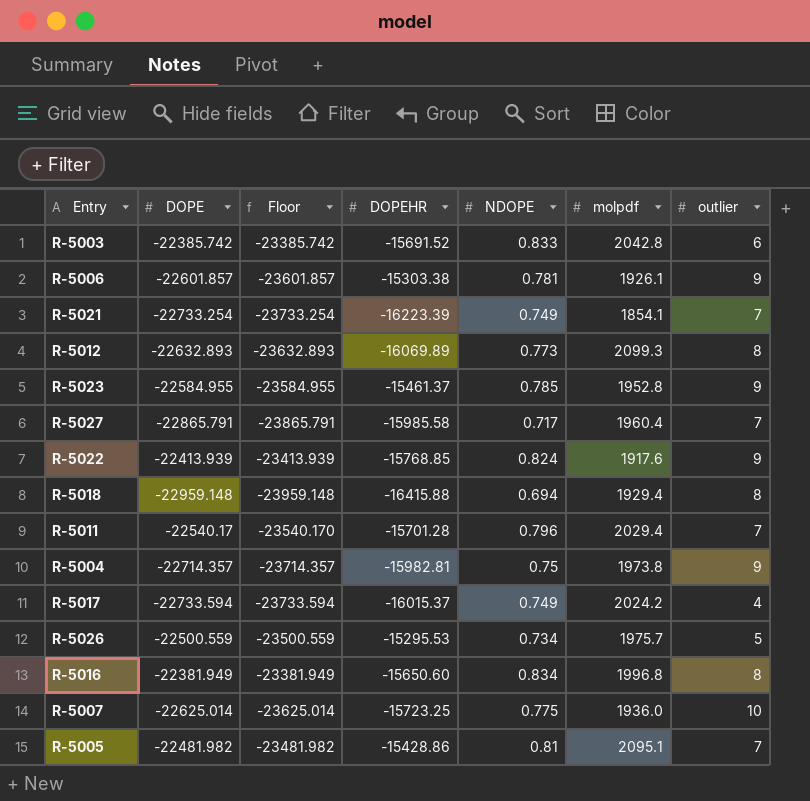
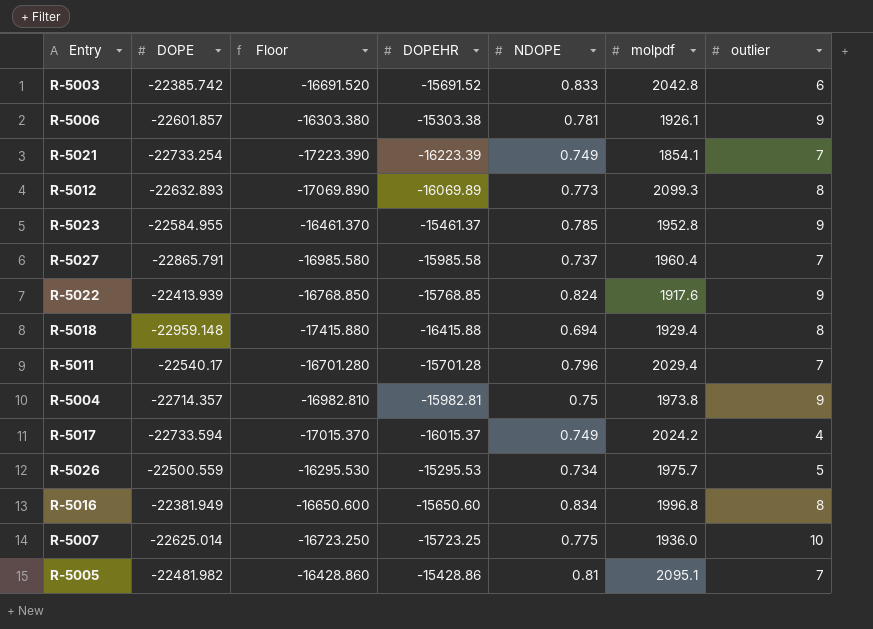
column Floor | formula: [DOPE] - 1000 -> [DOPEHR] - 1000
R-5027 | NDOPE: 0.717 -> 0.737

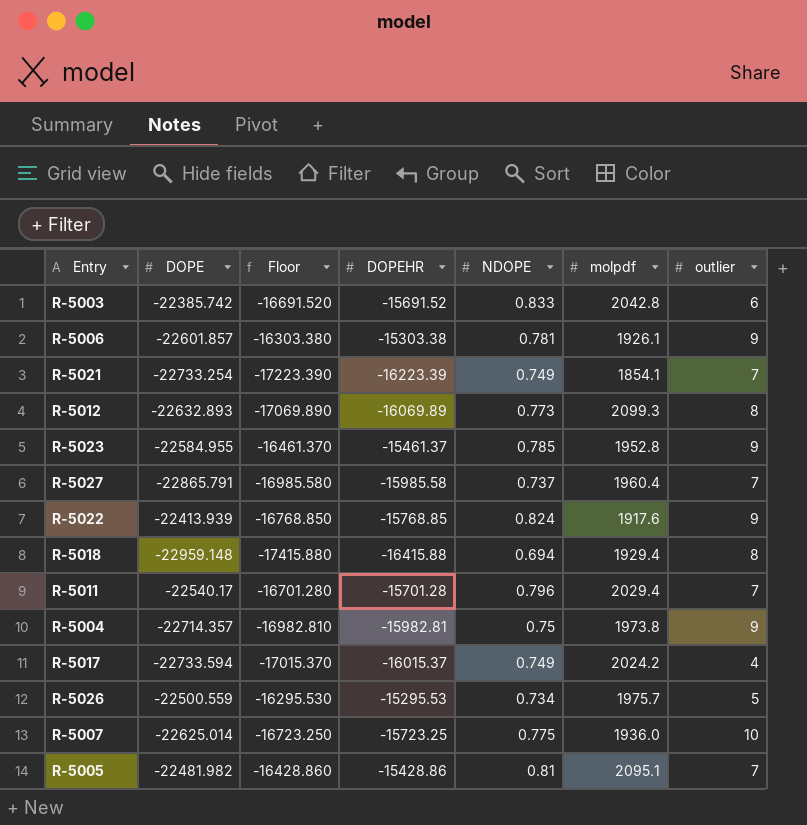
row R-5016: -22381.949 | -16650.600 | -15650.60 | 0.834 | 1996.8 | 8 -> none

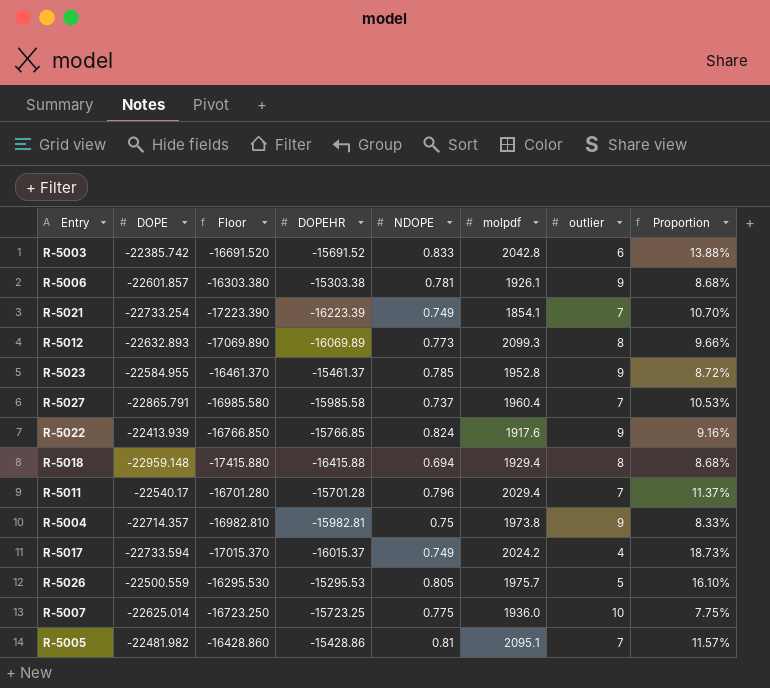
column Proportion | formula: none -> [NDOPE] / [outlier]
R-5022 | Floor: -16768.850 -> -16766.850
R-5022 | DOPEHR: -15768.85 -> -15766.85
R-5026 | NDOPE: 0.734 -> 0.805

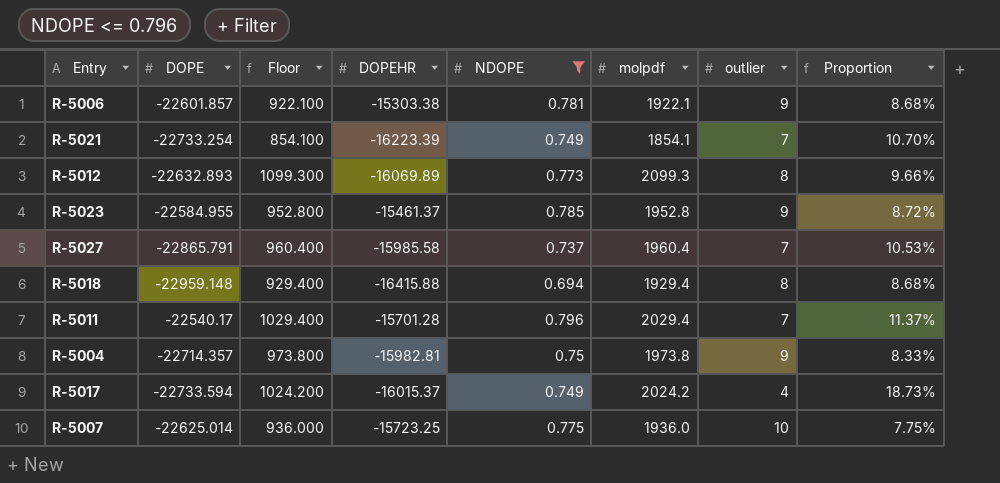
filter: none -> NDOPE <= 0.796
column Floor | formula: [DOPEHR] - 1000 -> [molpdf] - 1000
R-5006 | molpdf: 1926.1 -> 1922.1

